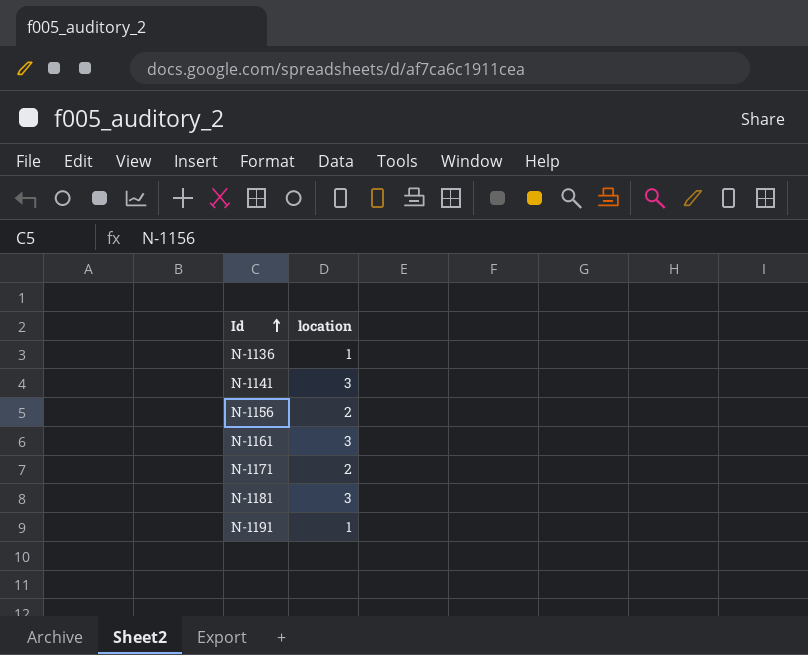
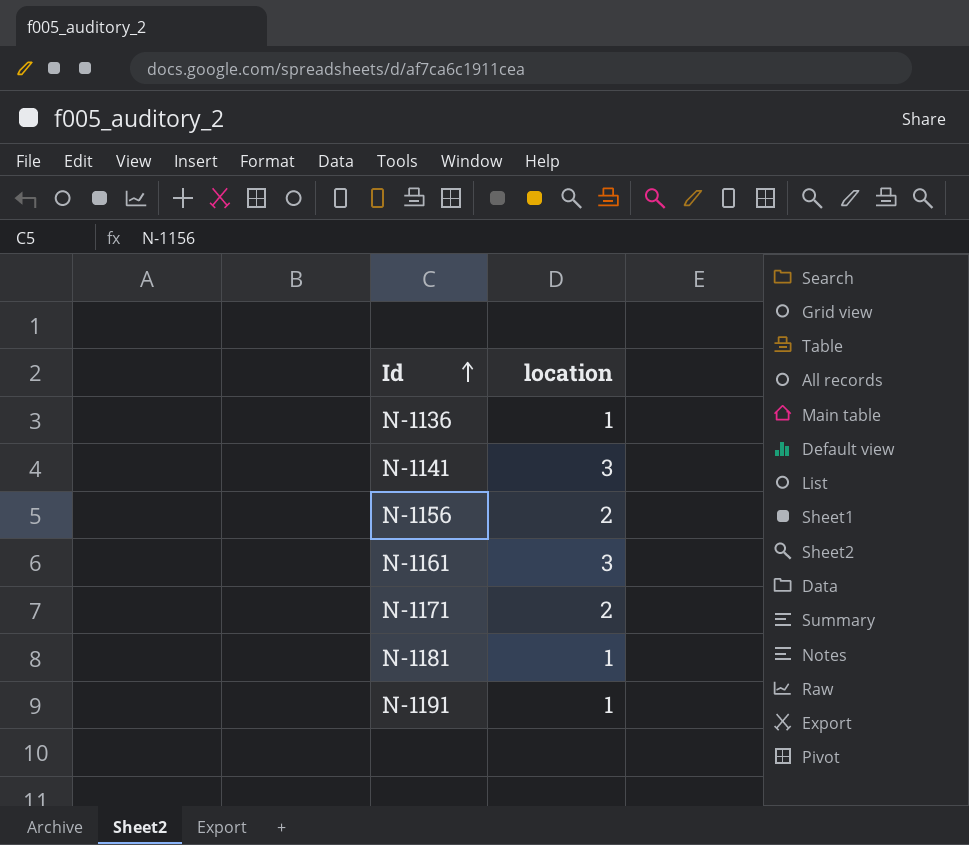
N-1181 | location: 3 -> 1

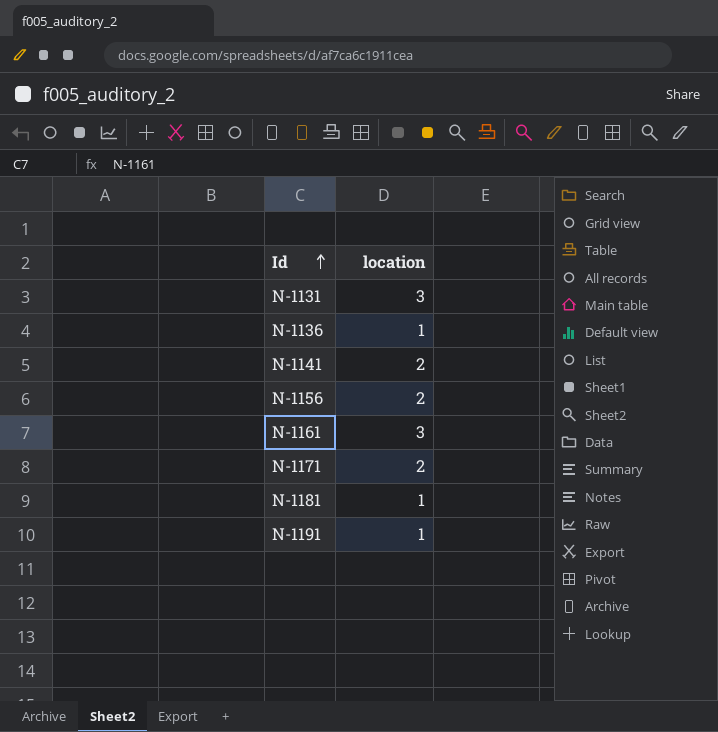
row N-1131: none -> 3
N-1141 | location: 3 -> 2

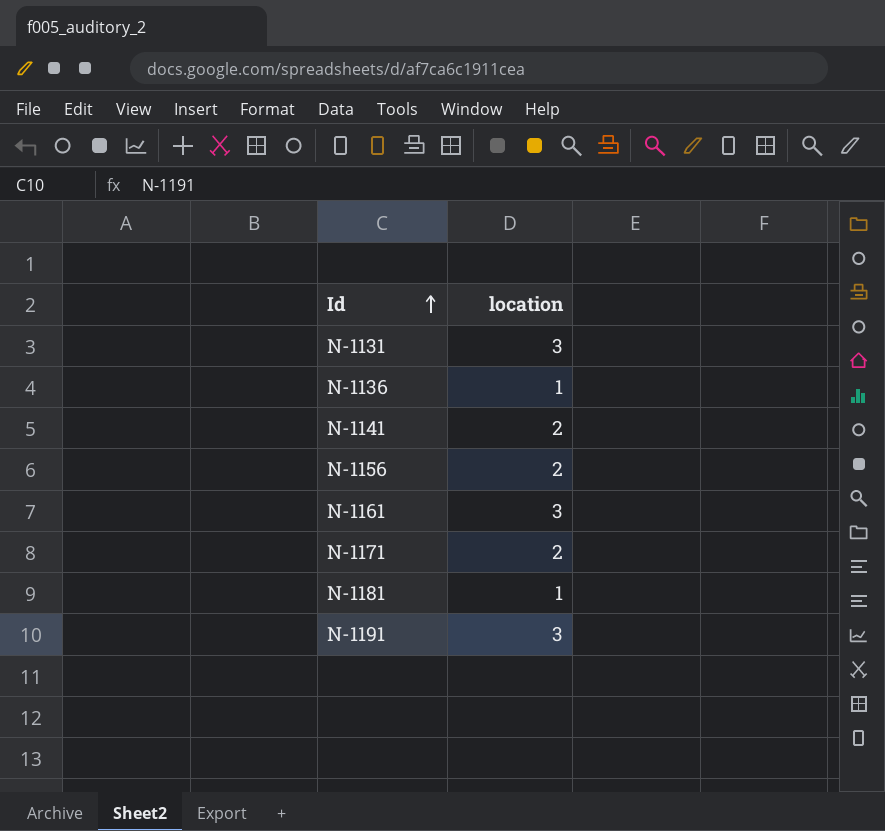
N-1191 | location: 1 -> 3

